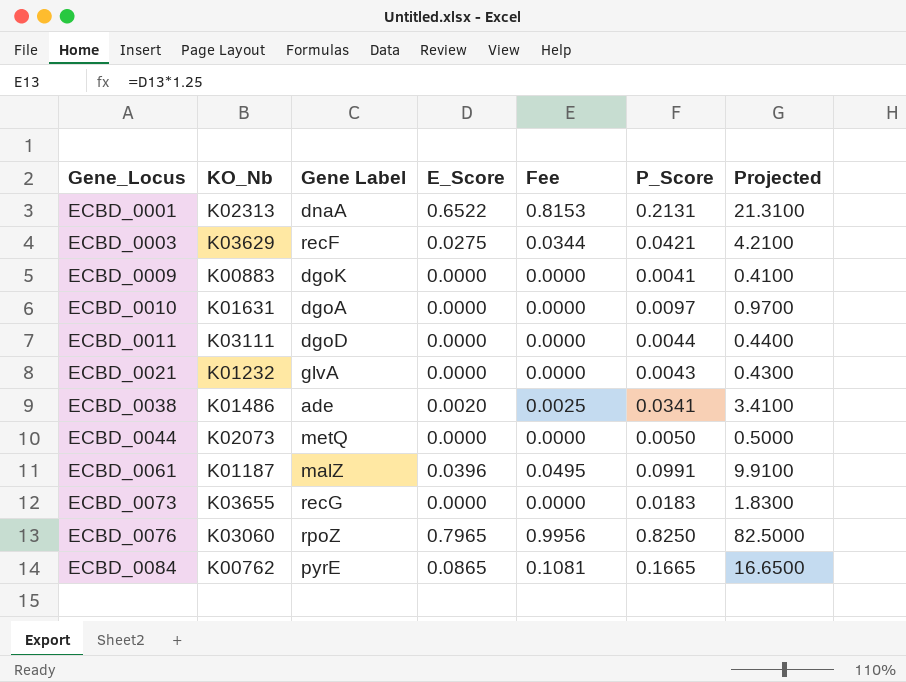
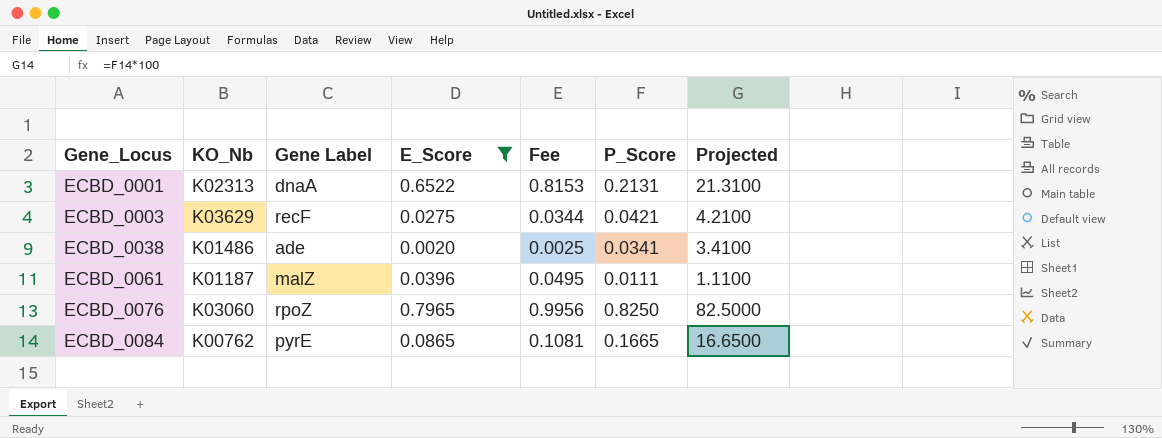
filter: none -> E_Score != 0.0000
ECBD_0061 | P_Score: 0.0991 -> 0.0111
ECBD_0061 | Projected: 9.9100 -> 1.1100

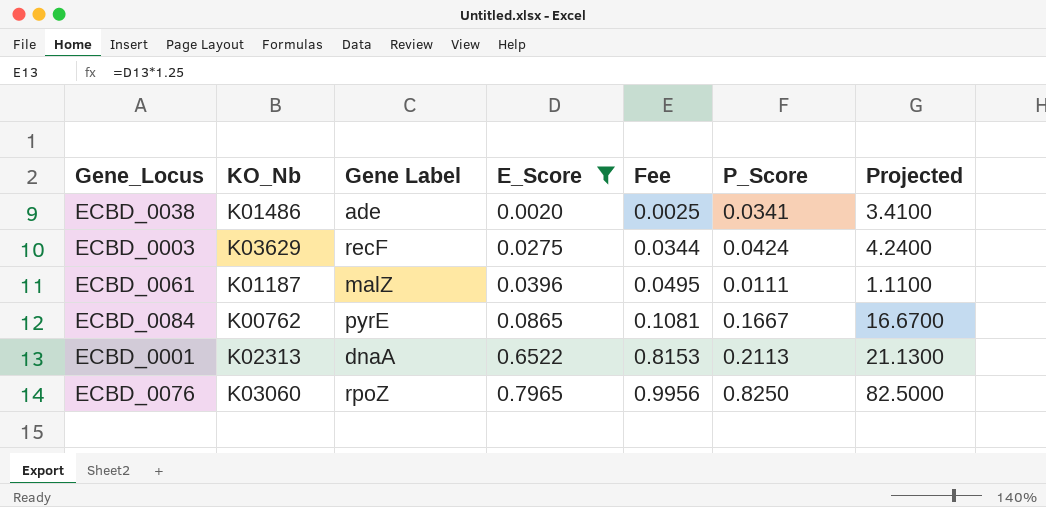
row order: Gene_Locus ascending -> E_Score ascending
ECBD_0003 | P_Score: 0.0421 -> 0.0424
ECBD_0003 | Projected: 4.2100 -> 4.2400
ECBD_0084 | P_Score: 0.1665 -> 0.1667
ECBD_0084 | Projected: 16.6500 -> 16.6700
ECBD_0001 | P_Score: 0.2131 -> 0.2113
ECBD_0001 | Projected: 21.3100 -> 21.1300

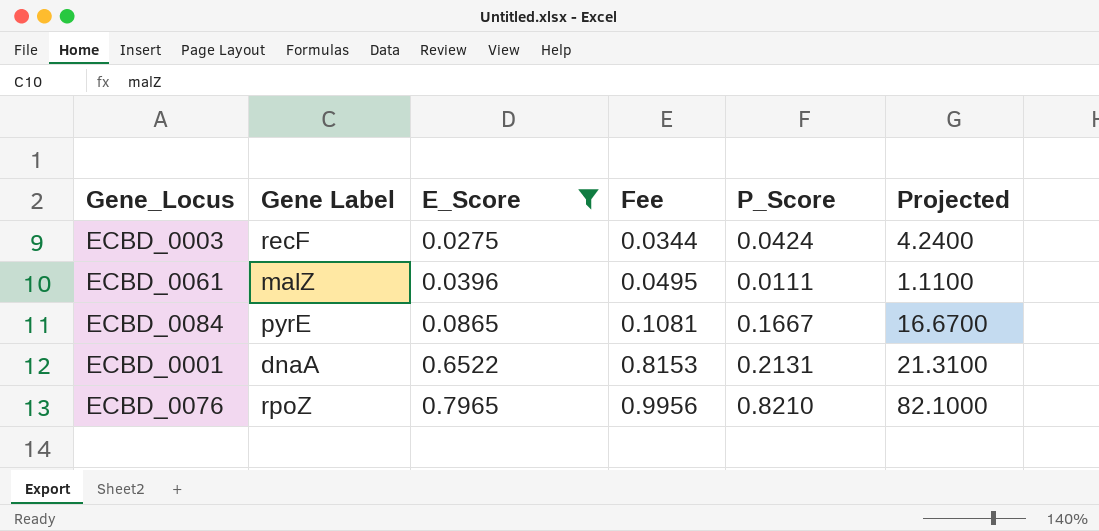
column KO_Nb | position: 2 -> none
row ECBD_0038: K01486 | ade | 0.0020 | 0.0025 | 0.0341 | 3.4100 -> none
ECBD_0001 | P_Score: 0.2113 -> 0.2131
ECBD_0001 | Projected: 21.1300 -> 21.3100
ECBD_0076 | P_Score: 0.8250 -> 0.8210
ECBD_0076 | Projected: 82.5000 -> 82.1000

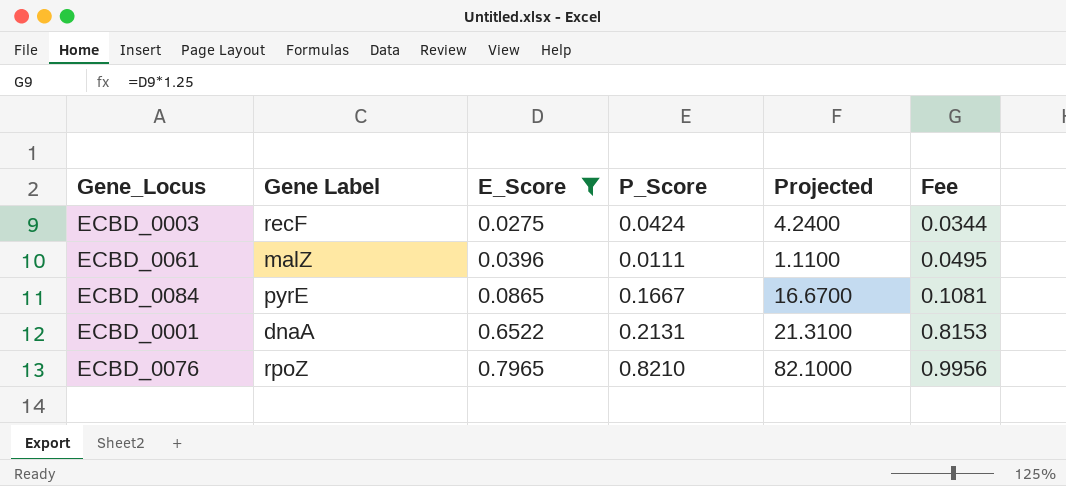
column Fee | position: 4 -> 6

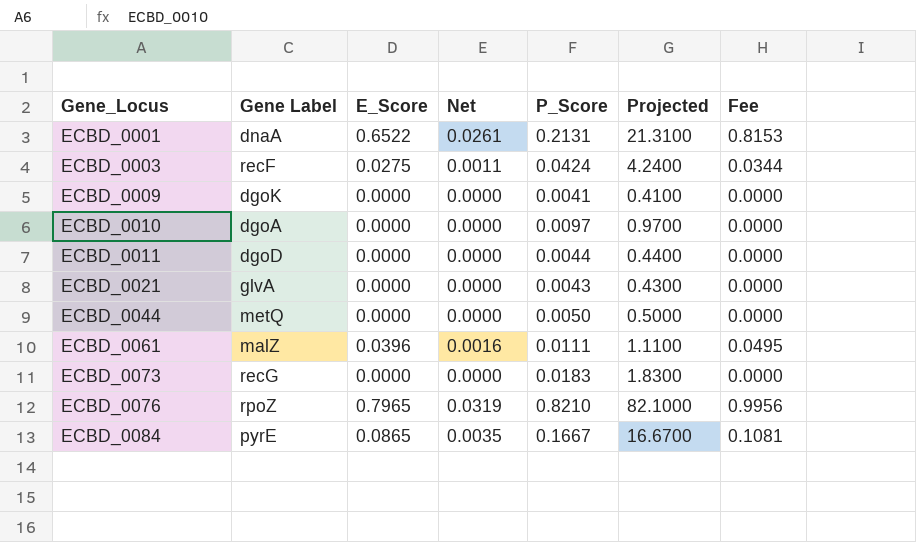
filter: E_Score != 0.0000 -> none
row order: E_Score ascending -> Gene_Locus ascending
column Net | formula: none -> [E_Score] * 0.04

